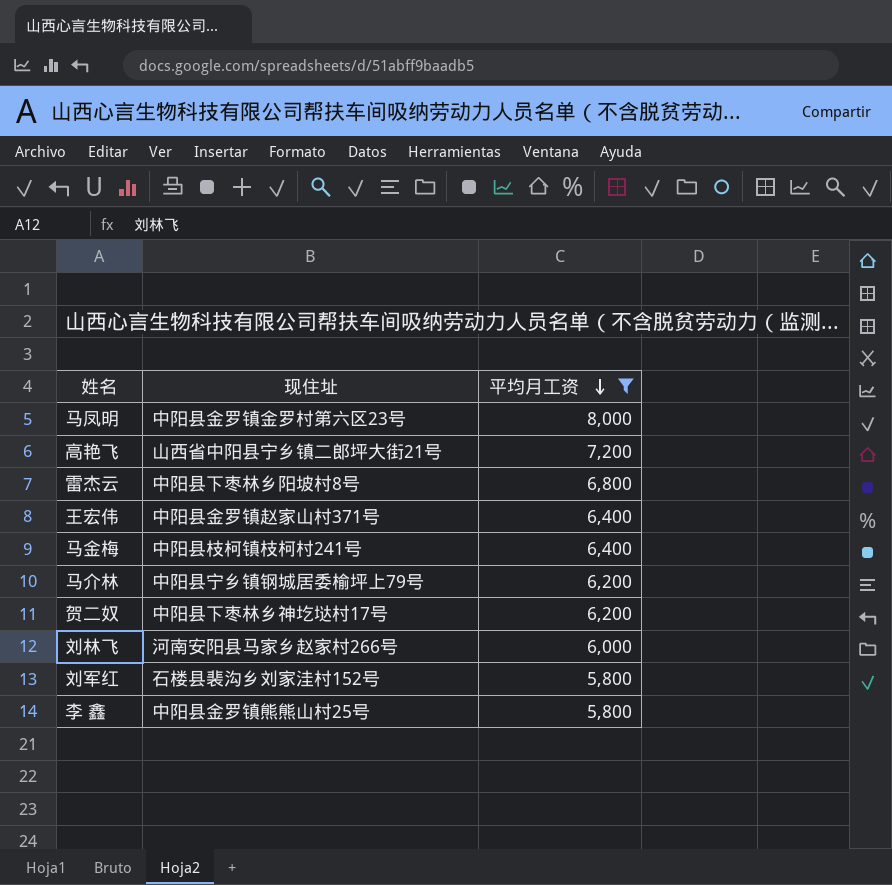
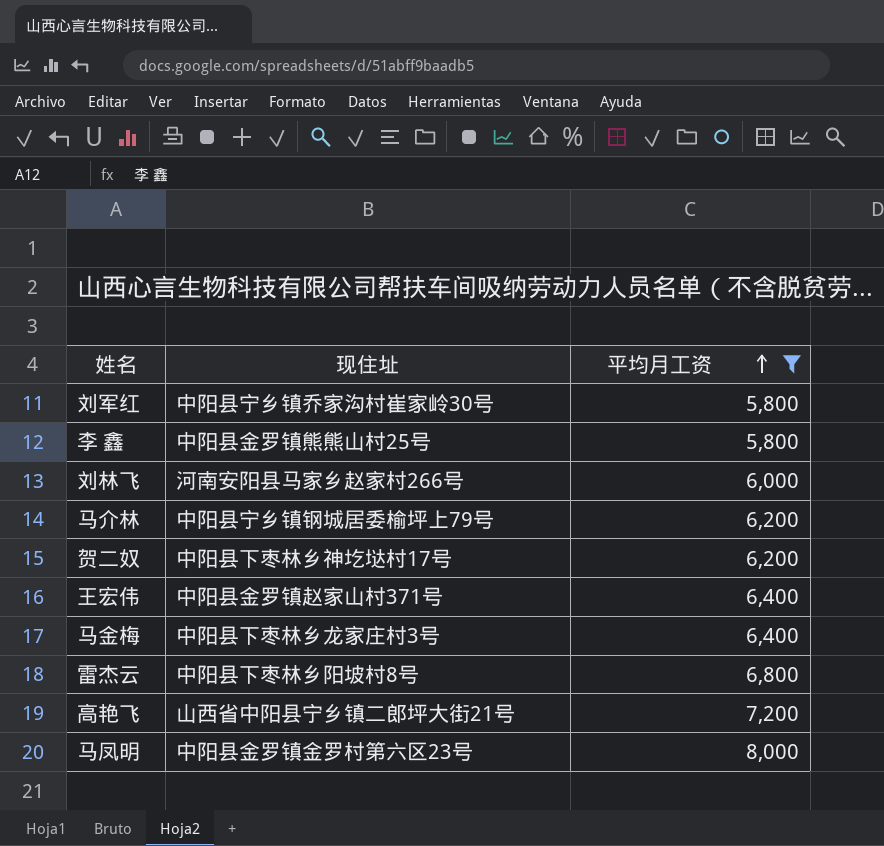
row order: 平均月工资 descending -> 平均月工资 ascending
刘军红 | 现住址: 石楼县裴沟乡刘家洼村152号 -> 中阳县宁乡镇乔家沟村崔家岭30号
马金梅 | 现住址: 中阳县枝柯镇枝柯村241号 -> 中阳县下枣林乡龙家庄村3号

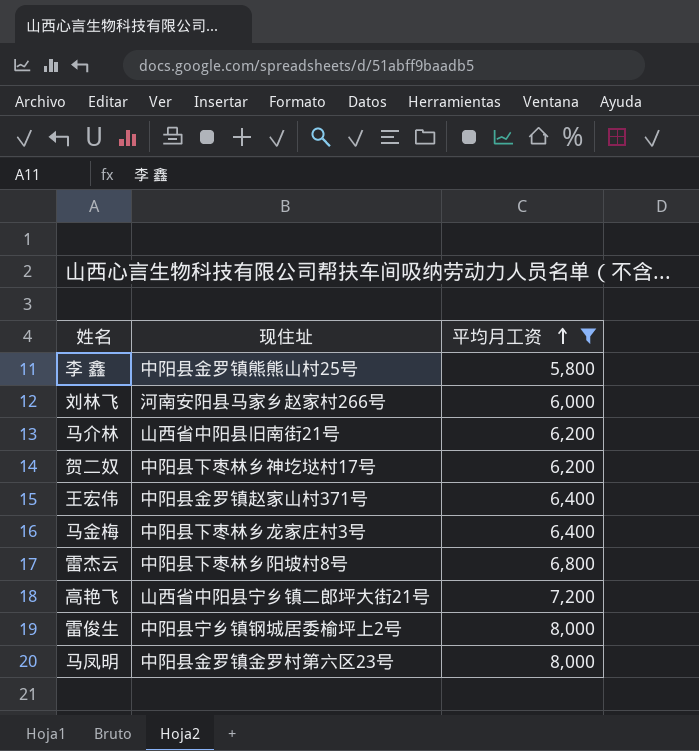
row 刘军红: 中阳县宁乡镇乔家沟村崔家岭30号 | 5,800 -> none
马介林 | 现住址: 中阳县宁乡镇钢城居委榆坪上79号 -> 山西省中阳县旧南街21号
row 雷俊生: none -> 中阳县宁乡镇钢城居委榆坪上2号 | 8,000

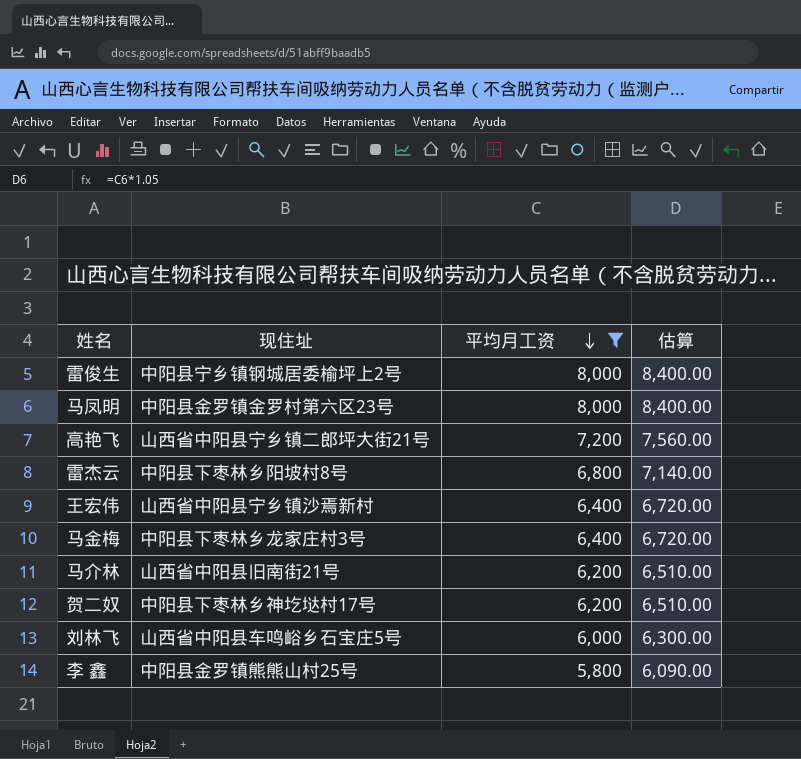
row order: 平均月工资 ascending -> 平均月工资 descending
column 估算 | formula: none -> [平均月工资] * 1.05
王宏伟 | 现住址: 中阳县金罗镇赵家山村371号 -> 山西省中阳县宁乡镇沙焉新村
刘林飞 | 现住址: 河南安阳县马家乡赵家村266号 -> 山西省中阳县车鸣峪乡石宝庄5号

